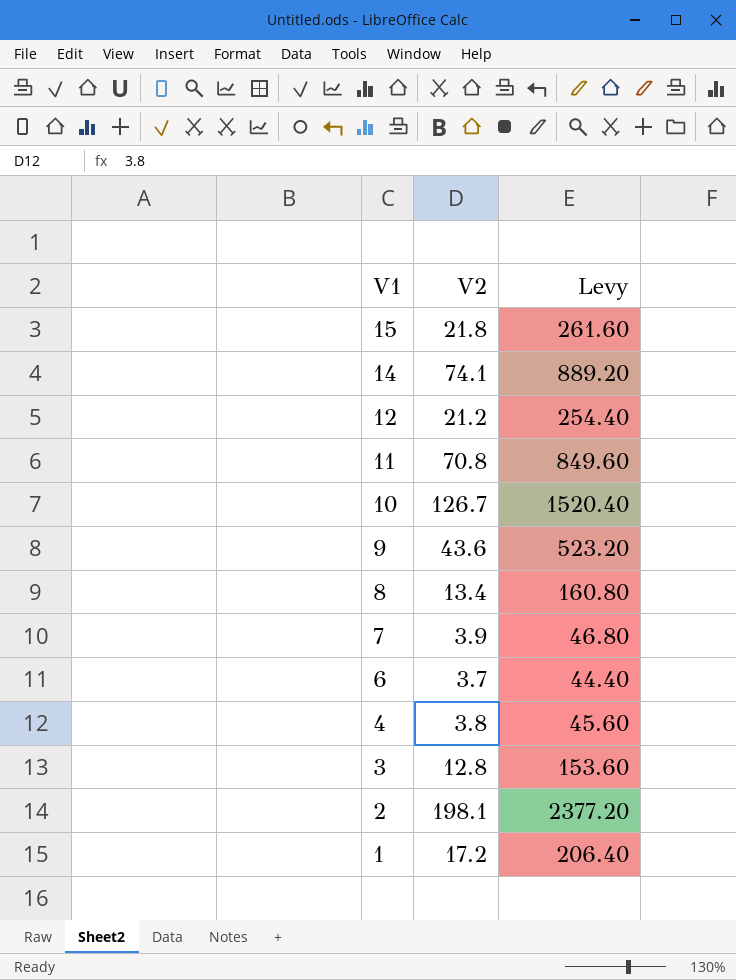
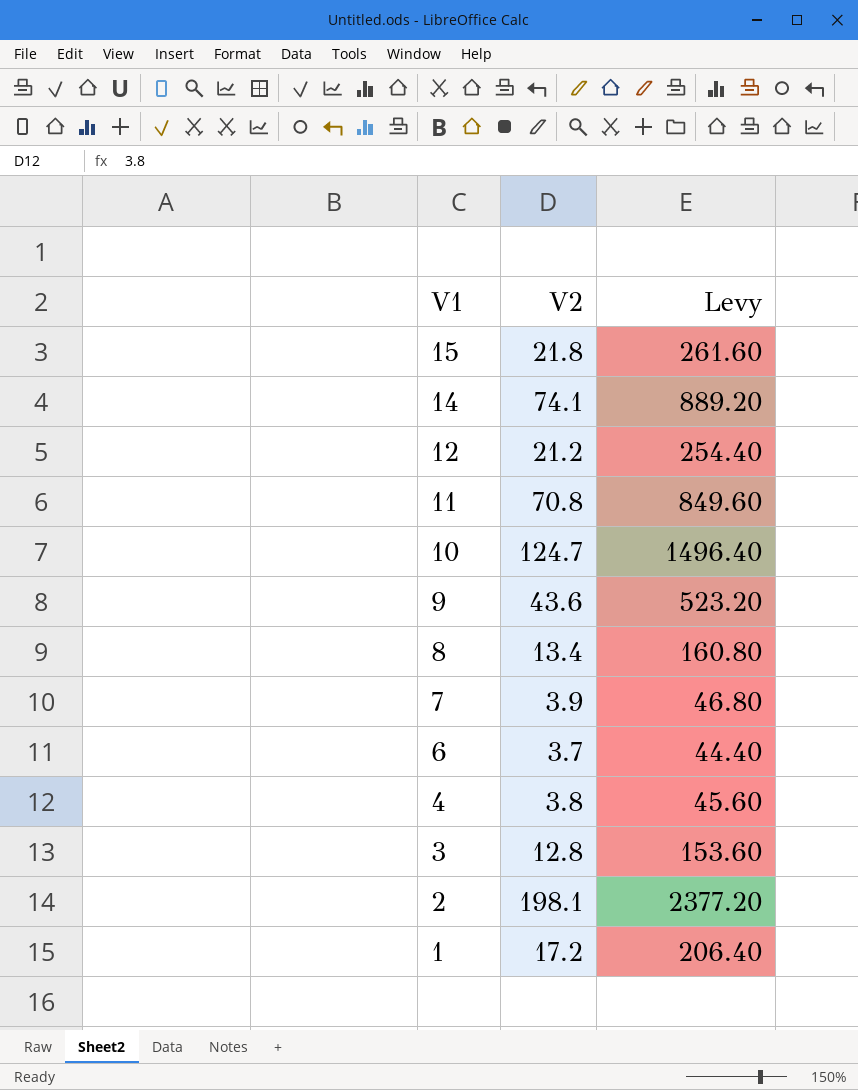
10 | V2: 126.7 -> 124.7
10 | Levy: 1520.40 -> 1496.40

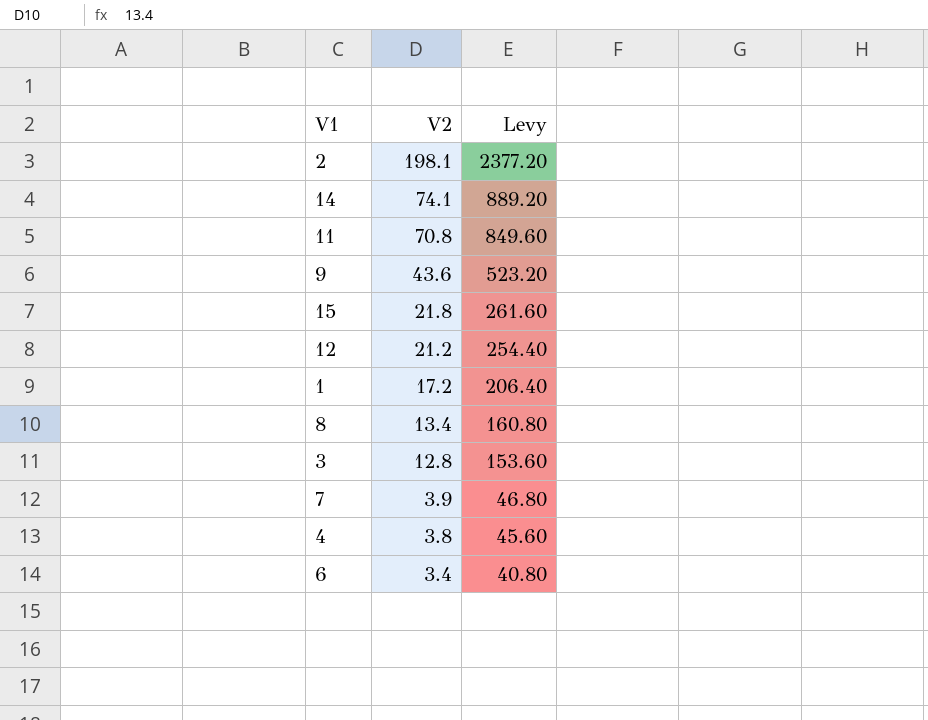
row order: V1 descending -> V2 descending
row 10: 124.7 | 1496.40 -> none
6 | V2: 3.7 -> 3.4
6 | Levy: 44.40 -> 40.80

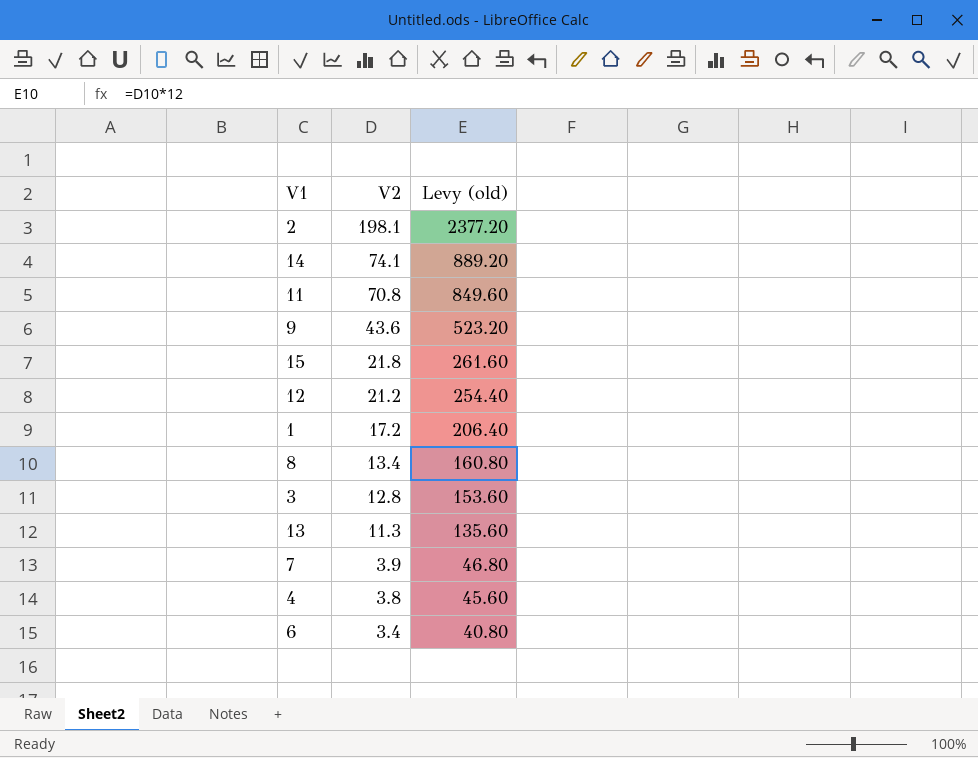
column name: Levy -> Levy (old)
row 13: none -> 11.3 | 135.60

